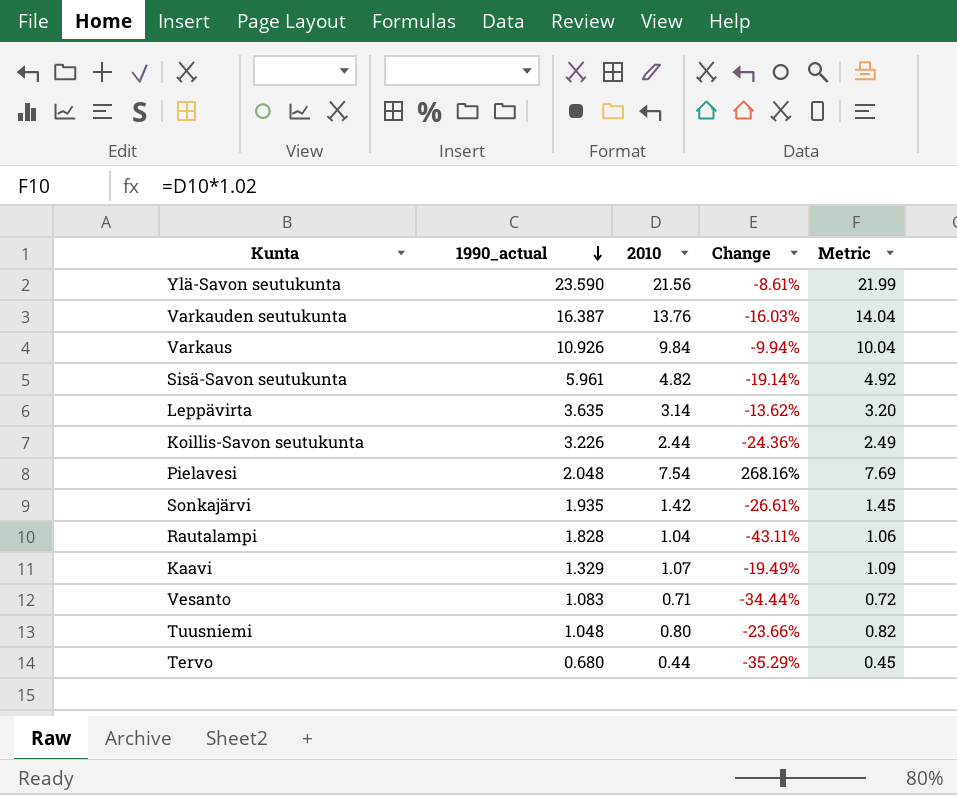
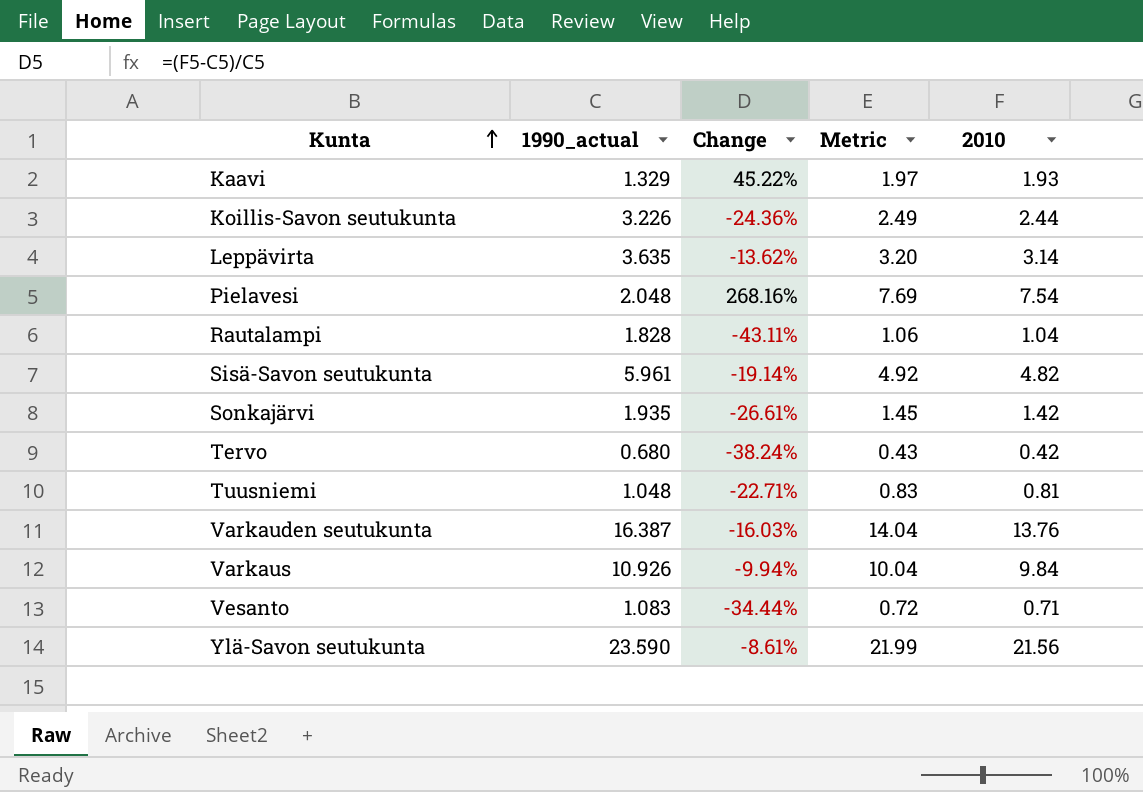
row order: 1990_actual descending -> Kunta ascending
column 2010 | position: 3 -> 5
Kaavi | Change: -19.49% -> 45.22%
Kaavi | Metric: 1.09 -> 1.97
Kaavi | 2010: 1.07 -> 1.93
Tervo | Change: -35.29% -> -38.24%
Tervo | Metric: 0.45 -> 0.43
Tervo | 2010: 0.44 -> 0.42
Tuusniemi | Change: -23.66% -> -22.71%
Tuusniemi | Metric: 0.82 -> 0.83
Tuusniemi | 2010: 0.80 -> 0.81

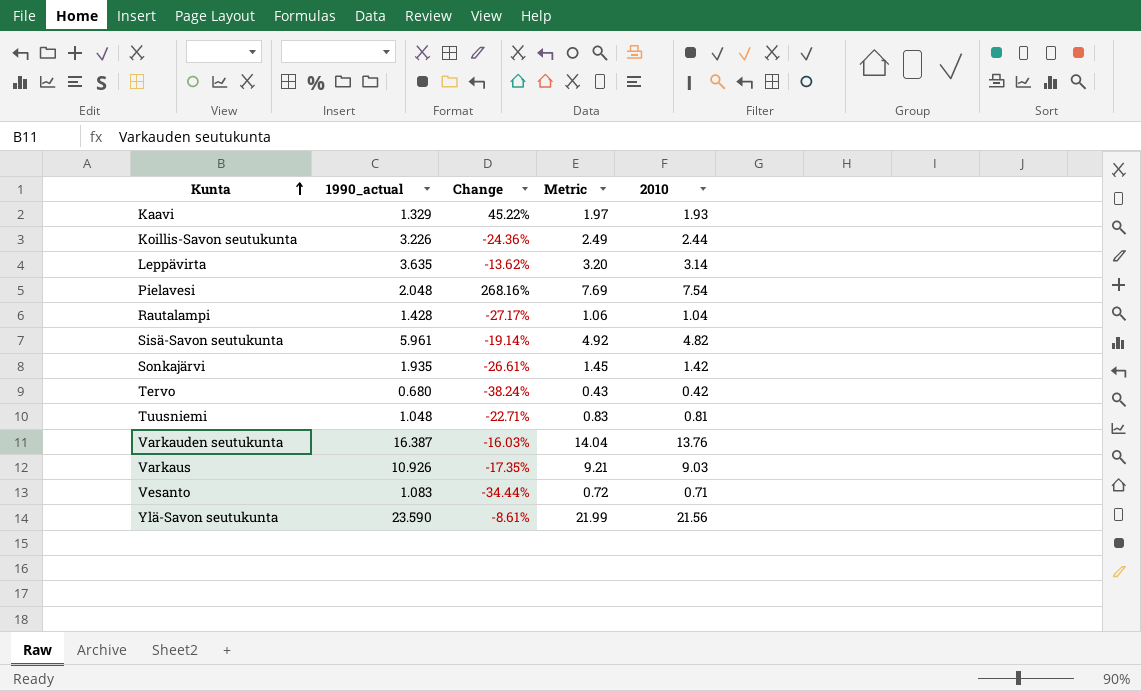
Rautalampi | 1990_actual: 1.828 -> 1.428
Rautalampi | Change: -43.11% -> -27.17%
Varkaus | Change: -9.94% -> -17.35%
Varkaus | Metric: 10.04 -> 9.21
Varkaus | 2010: 9.84 -> 9.03

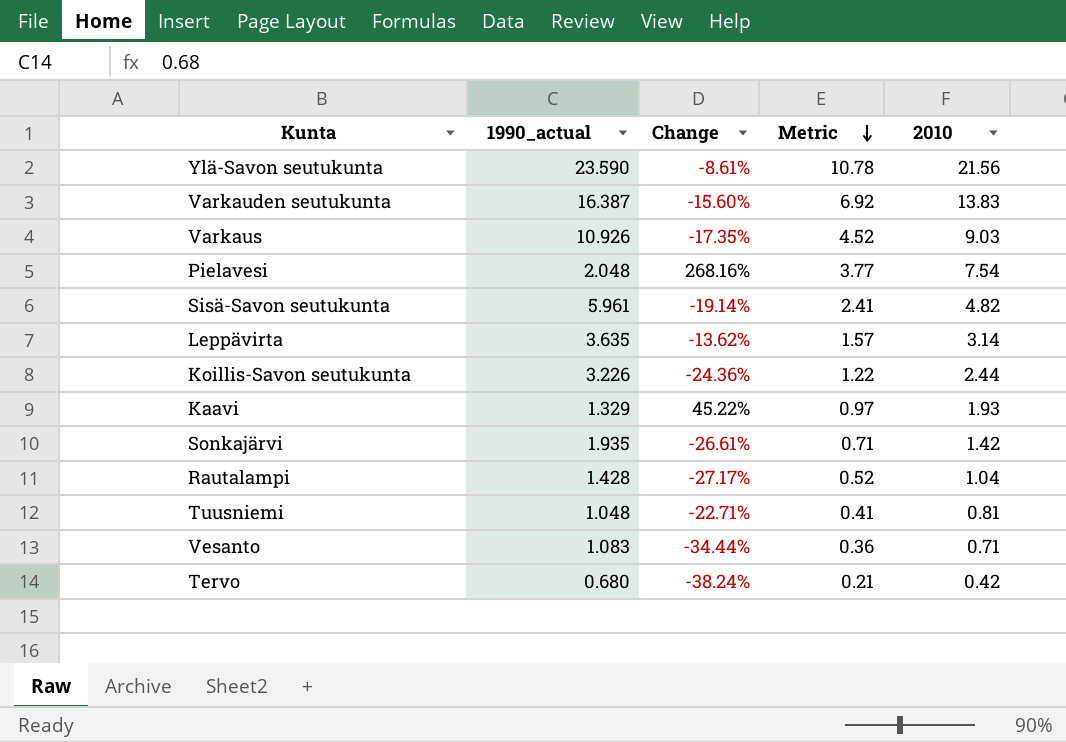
row order: Kunta ascending -> Metric descending
column Metric | formula: [2010] * 1.02 -> [2010] * 0.5
Varkauden seutukunta | Change: -16.03% -> -15.60%
Varkauden seutukunta | 2010: 13.76 -> 13.83

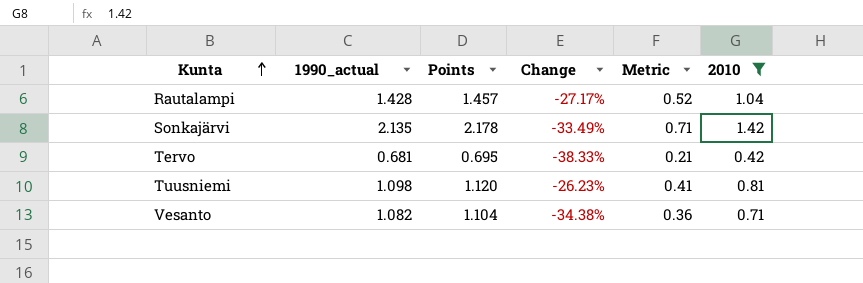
filter: none -> 2010 <= 1.42
row order: Metric descending -> Kunta ascending
column Points | formula: none -> [1990_actual] * 1.02
Sonkajärvi | 1990_actual: 1.935 -> 2.135
Sonkajärvi | Change: -26.61% -> -33.49%
Tervo | 1990_actual: 0.680 -> 0.681
Tervo | Change: -38.24% -> -38.33%
Tuusniemi | 1990_actual: 1.048 -> 1.098
Tuusniemi | Change: -22.71% -> -26.23%
Vesanto | 1990_actual: 1.083 -> 1.082
Vesanto | Change: -34.44% -> -34.38%

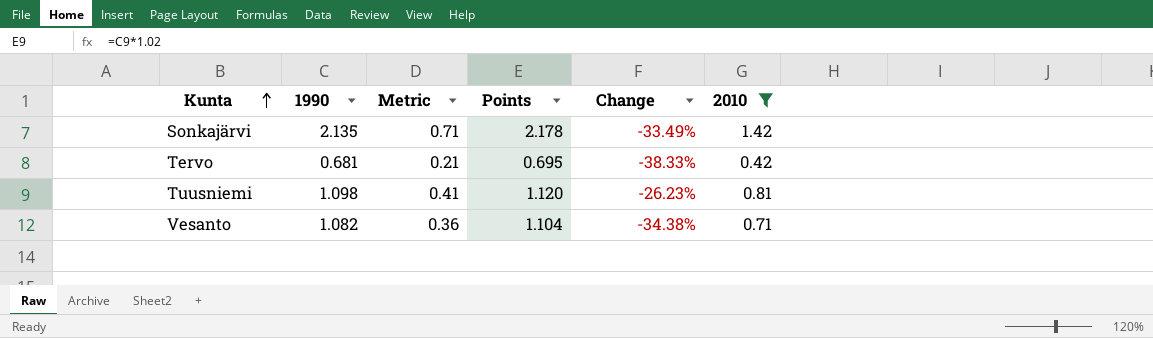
column name: 1990_actual -> 1990
column Metric | position: 5 -> 3
row Rautalampi: 1.428 | 1.457 | -27.17% | 0.52 | 1.04 -> none

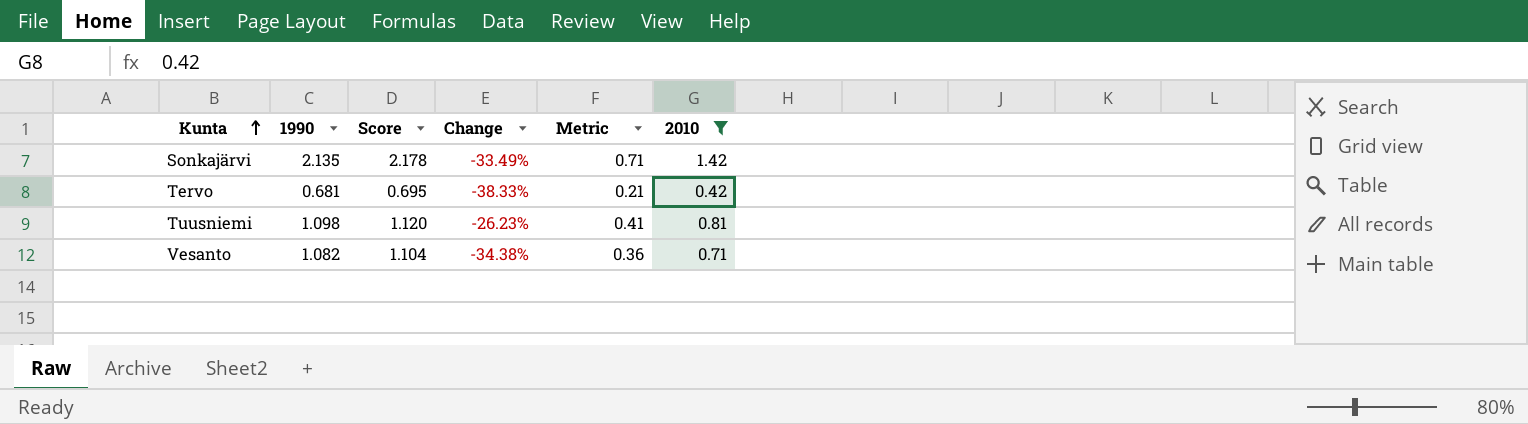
column name: Points -> Score
column Metric | position: 3 -> 5

